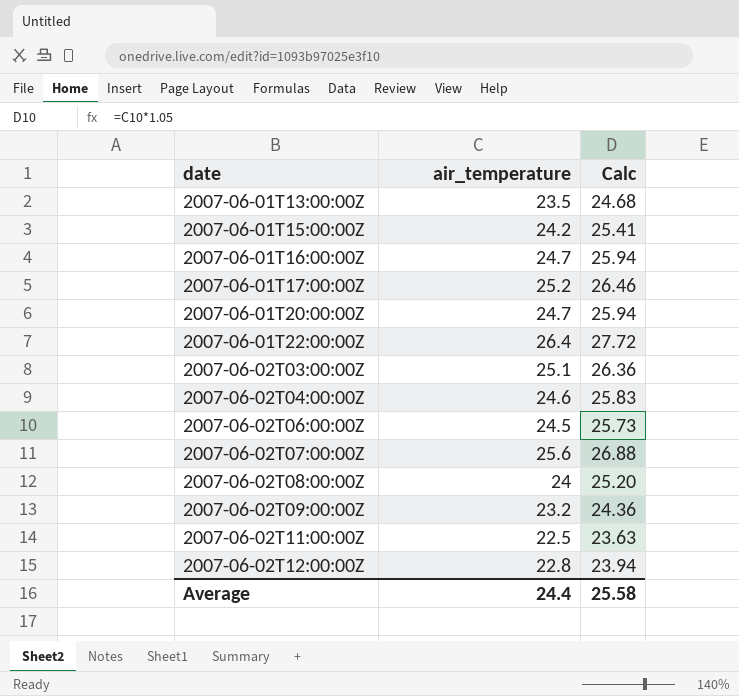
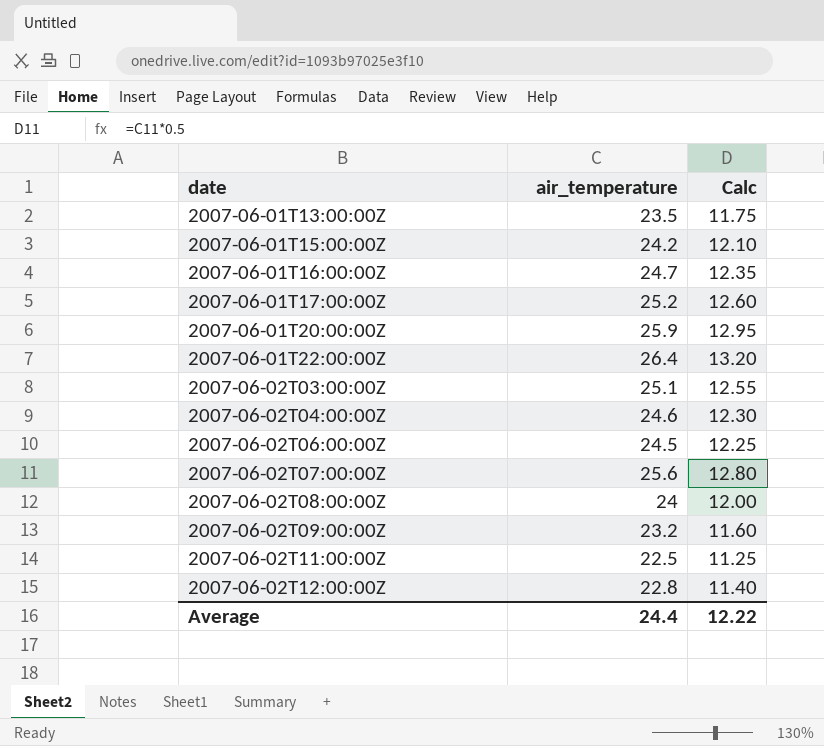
column Calc | formula: [air_temperature] * 1.05 -> [air_temperature] * 0.5
2007-06-01T20:00:00Z | air_temperature: 24.7 -> 25.9
Average | Calc: 25.58 -> 12.22

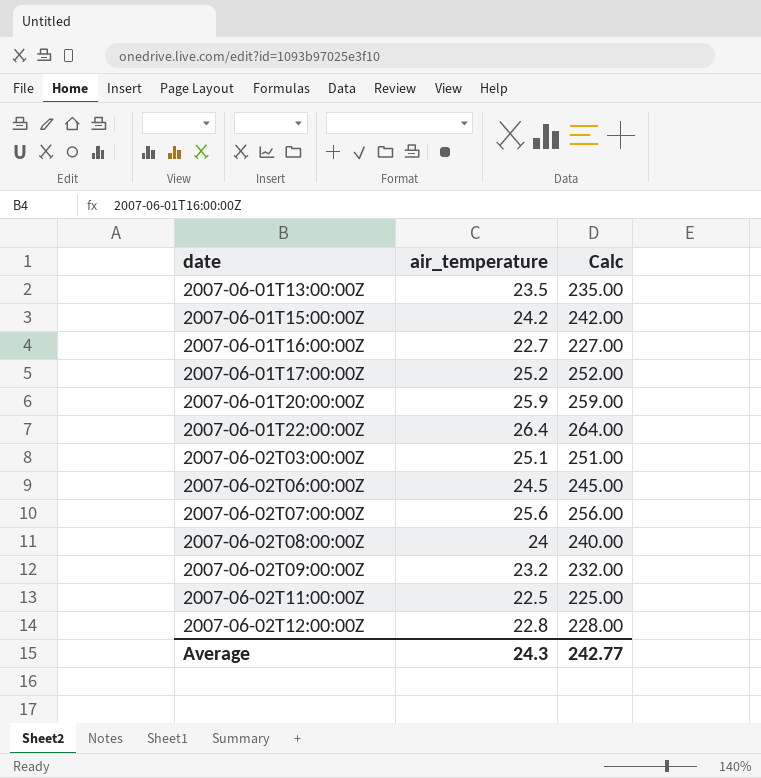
column Calc | formula: [air_temperature] * 0.5 -> [air_temperature] * 10
row 2007-06-02T04:00:00Z: 24.6 | 12.30 -> none
2007-06-01T16:00:00Z | air_temperature: 24.7 -> 22.7
Average | air_temperature: 24.4 -> 24.3
Average | Calc: 12.22 -> 242.77

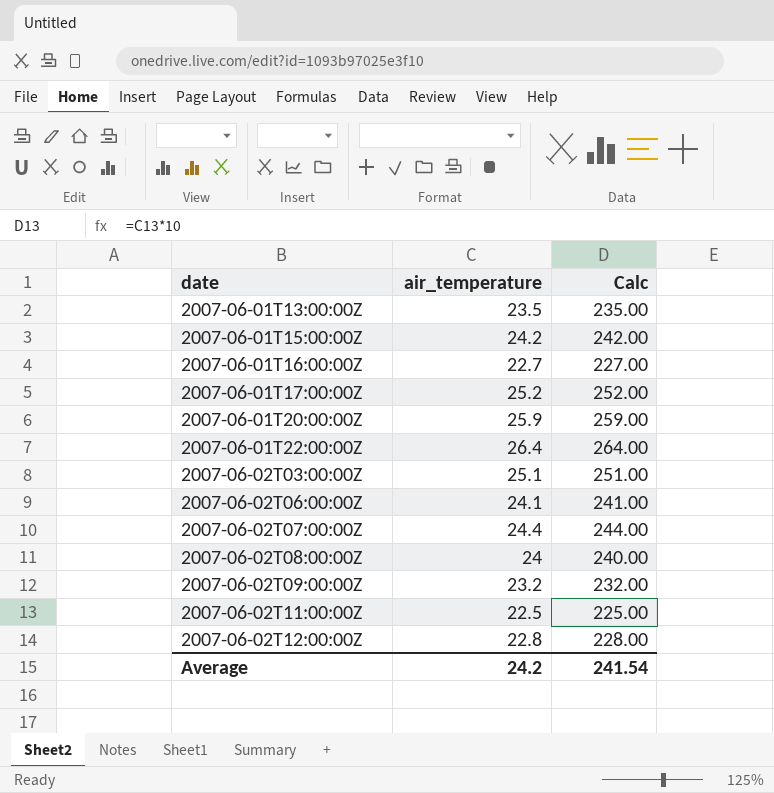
2007-06-02T06:00:00Z | air_temperature: 24.5 -> 24.1
2007-06-02T06:00:00Z | Calc: 245.00 -> 241.00
2007-06-02T07:00:00Z | air_temperature: 25.6 -> 24.4
2007-06-02T07:00:00Z | Calc: 256.00 -> 244.00
Average | air_temperature: 24.3 -> 24.2
Average | Calc: 242.77 -> 241.54

